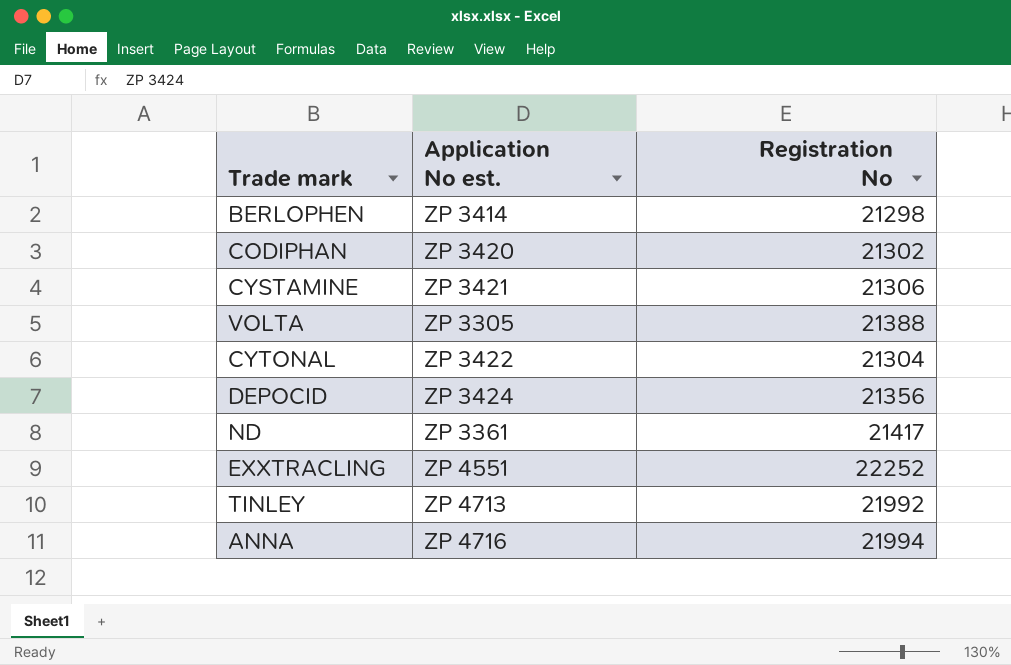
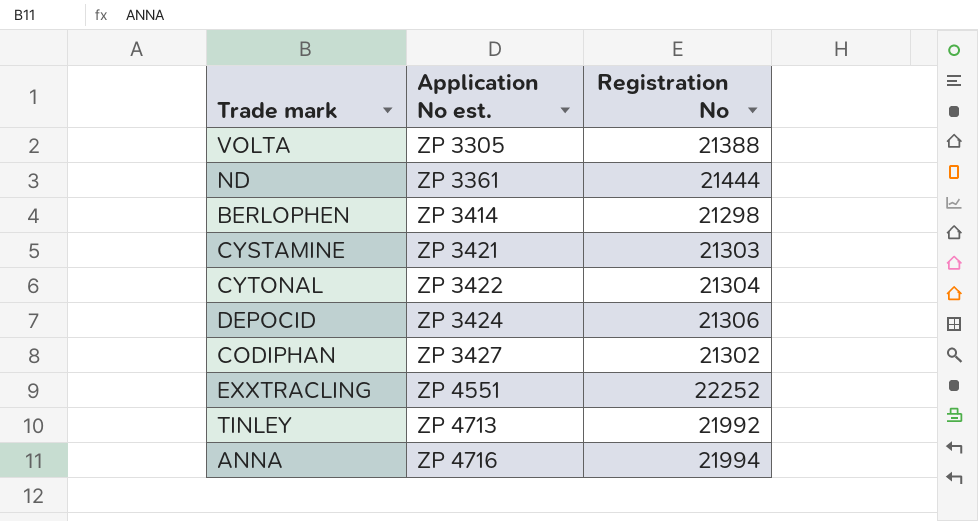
row order: none -> Application No est. ascending
ND | Registration No: 21417 -> 21444
CYSTAMINE | Registration No: 21306 -> 21303
DEPOCID | Registration No: 21356 -> 21306
CODIPHAN | Application No est.: ZP 3420 -> ZP 3427

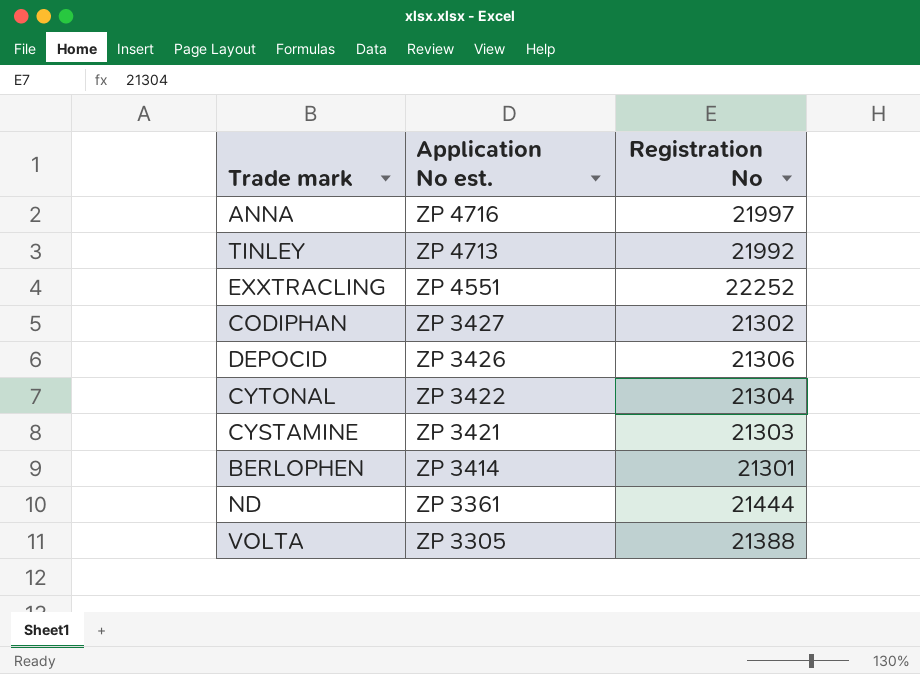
row order: Application No est. ascending -> Application No est. descending
ANNA | Registration No: 21994 -> 21997
DEPOCID | Application No est.: ZP 3424 -> ZP 3426
BERLOPHEN | Registration No: 21298 -> 21301

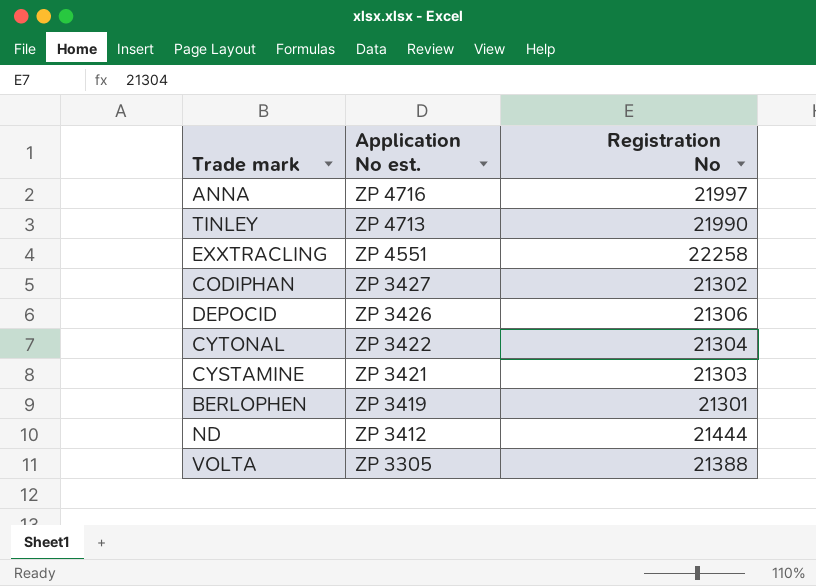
TINLEY | Registration No: 21992 -> 21990
EXXTRACLING | Registration No: 22252 -> 22258
BERLOPHEN | Application No est.: ZP 3414 -> ZP 3419
ND | Application No est.: ZP 3361 -> ZP 3412

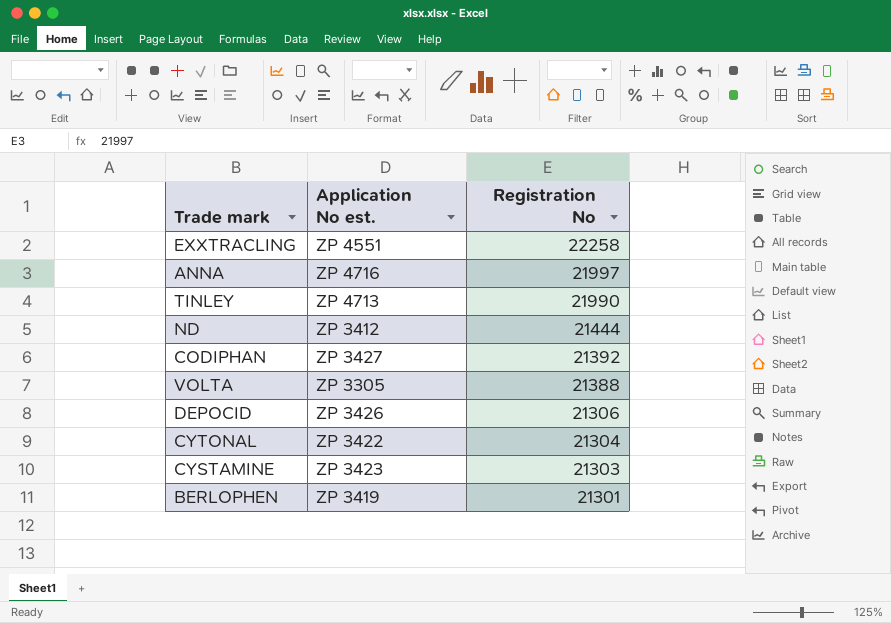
row order: Application No est. descending -> Registration No descending
CODIPHAN | Registration No: 21302 -> 21392
CYSTAMINE | Application No est.: ZP 3421 -> ZP 3423

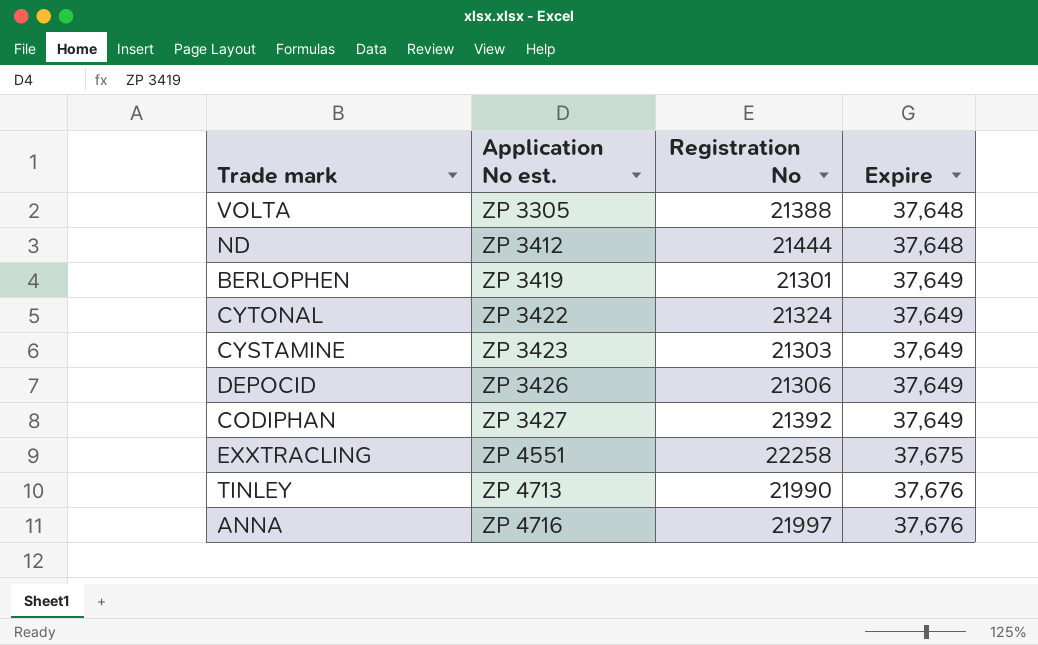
row order: Registration No descending -> Application No est. ascending
column Expire | position: none -> 4
CYTONAL | Registration No: 21304 -> 21324

